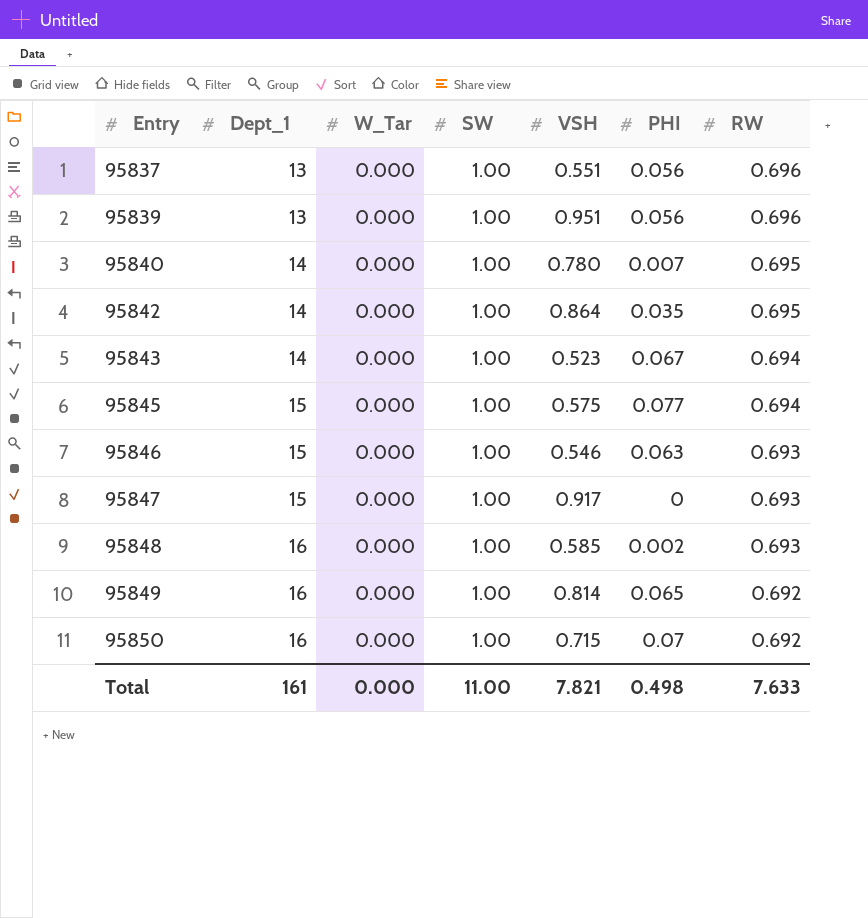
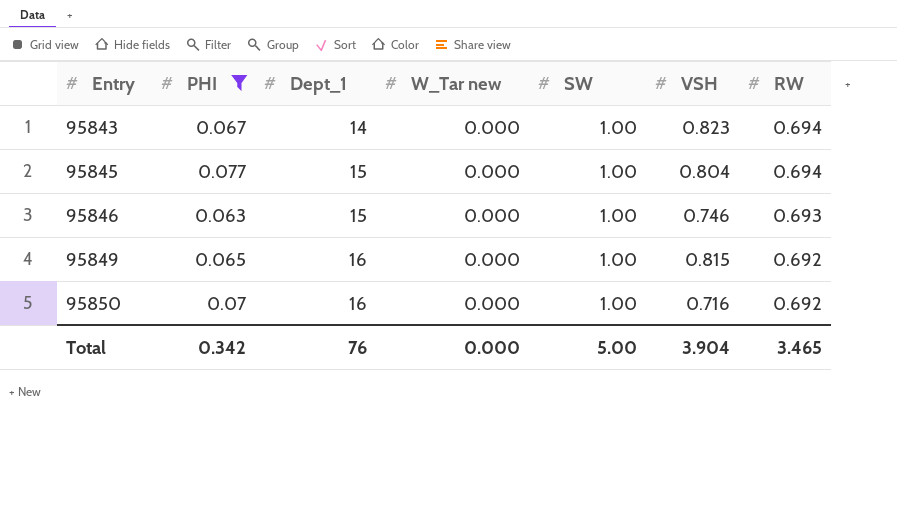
filter: none -> PHI >= 0.063
column PHI | position: 6 -> 2
column name: W_Tar -> W_Tar new
95843 | VSH: 0.523 -> 0.823
95845 | VSH: 0.575 -> 0.804
95846 | VSH: 0.546 -> 0.746
95849 | VSH: 0.814 -> 0.815
95850 | VSH: 0.715 -> 0.716
Total | PHI: 0.498 -> 0.342
Total | Dept_1: 161 -> 76
Total | SW: 11.00 -> 5.00
Total | VSH: 7.821 -> 3.904
Total | RW: 7.633 -> 3.465

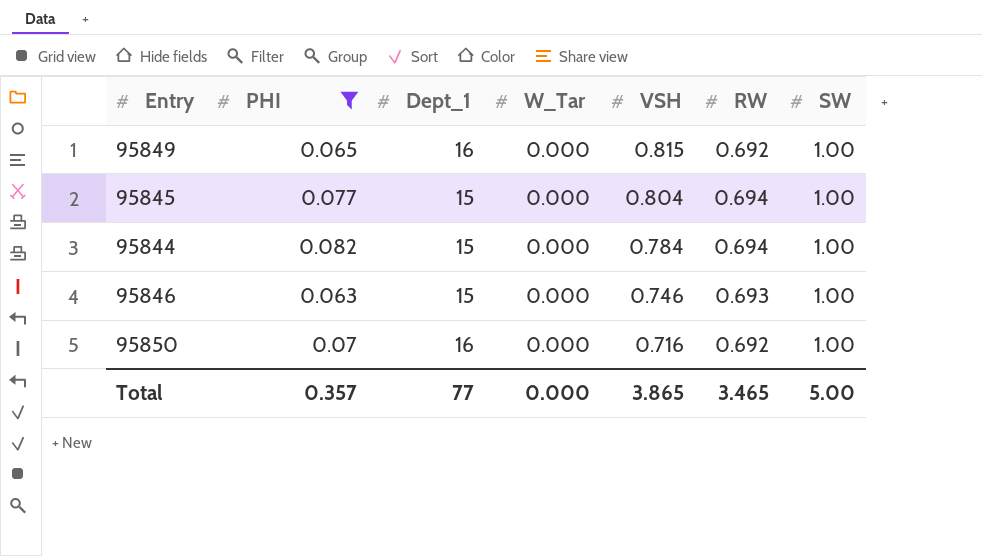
row order: Entry ascending -> VSH descending
column name: W_Tar new -> W_Tar
column SW | position: 5 -> 7
row 95843: 0.067 | 14 | 0.000 | 1.00 | 0.823 | 0.694 -> none
row 95844: none -> 0.082 | 15 | 0.000 | 0.784 | 0.694 | 1.00
Total | PHI: 0.342 -> 0.357
Total | Dept_1: 76 -> 77
Total | VSH: 3.904 -> 3.865

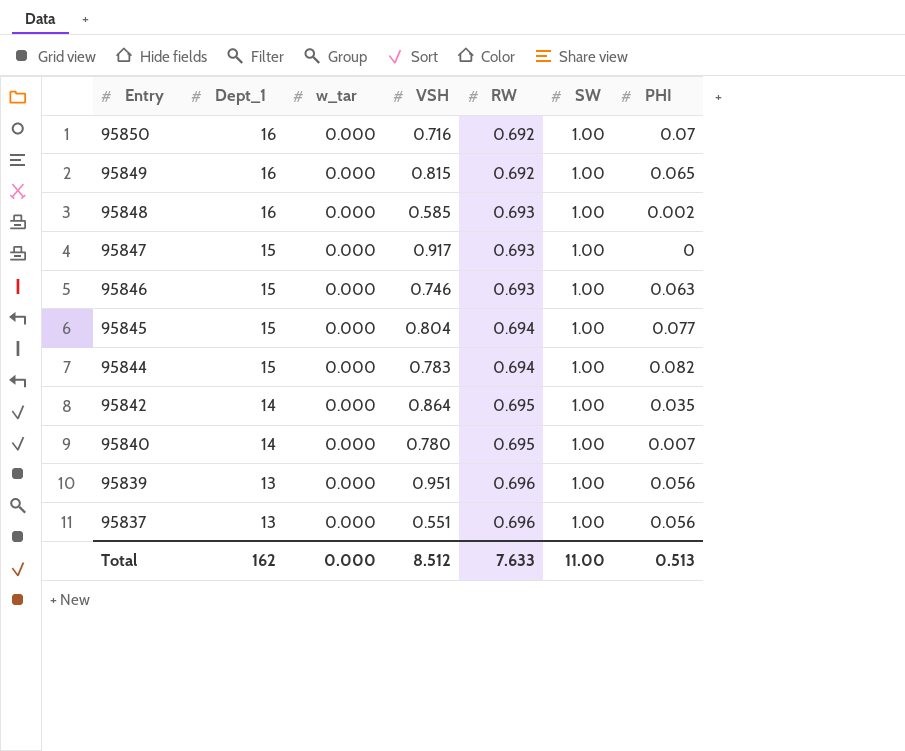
filter: PHI >= 0.063 -> none
row order: VSH descending -> Entry descending
column name: W_Tar -> w_tar
column PHI | position: 2 -> 7
95844 | VSH: 0.784 -> 0.783
Total | Dept_1: 77 -> 162
Total | VSH: 3.865 -> 8.512
Total | RW: 3.465 -> 7.633
Total | SW: 5.00 -> 11.00
Total | PHI: 0.357 -> 0.513

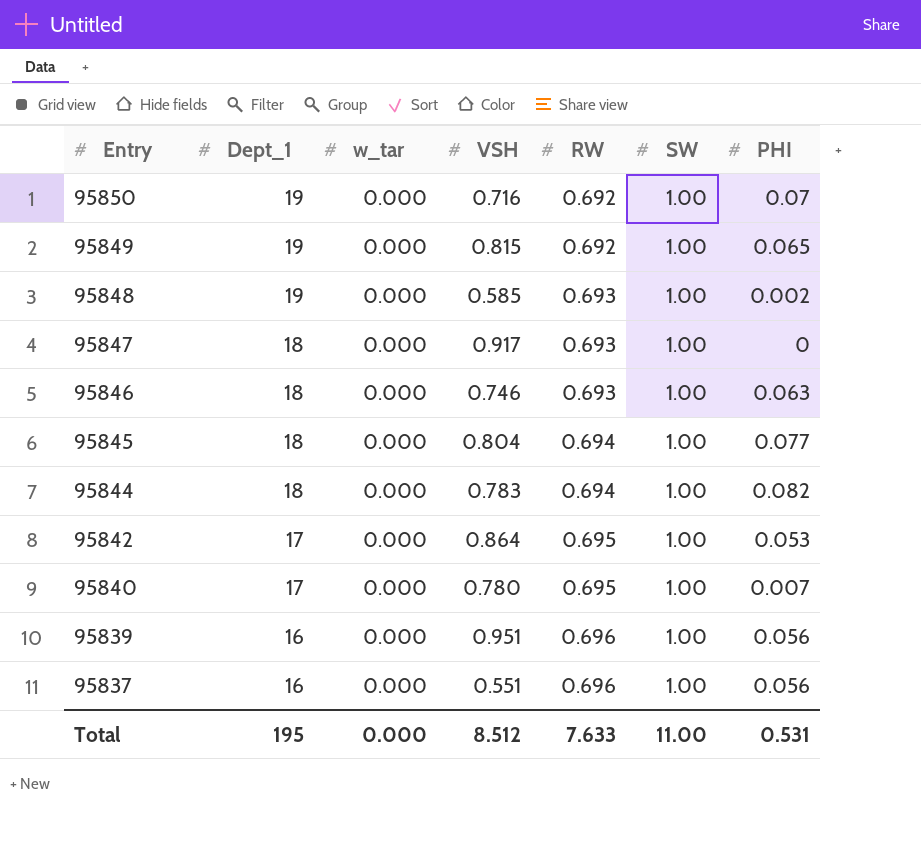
95850 | Dept_1: 16 -> 19
95849 | Dept_1: 16 -> 19
95848 | Dept_1: 16 -> 19
95847 | Dept_1: 15 -> 18
95846 | Dept_1: 15 -> 18
95845 | Dept_1: 15 -> 18
95844 | Dept_1: 15 -> 18
95842 | Dept_1: 14 -> 17
95842 | PHI: 0.035 -> 0.053
95840 | Dept_1: 14 -> 17
95839 | Dept_1: 13 -> 16
95837 | Dept_1: 13 -> 16
Total | Dept_1: 162 -> 195
Total | PHI: 0.513 -> 0.531

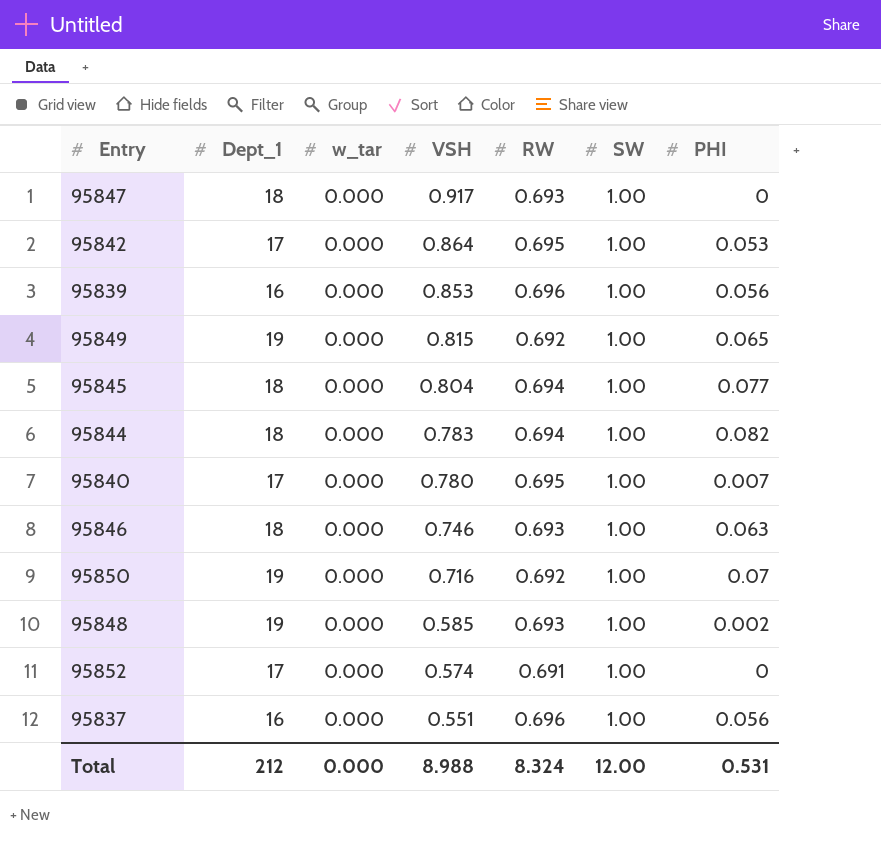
row order: Entry descending -> VSH descending
95839 | VSH: 0.951 -> 0.853
row 95852: none -> 17 | 0.000 | 0.574 | 0.691 | 1.00 | 0
Total | Dept_1: 195 -> 212
Total | VSH: 8.512 -> 8.988
Total | RW: 7.633 -> 8.324
Total | SW: 11.00 -> 12.00

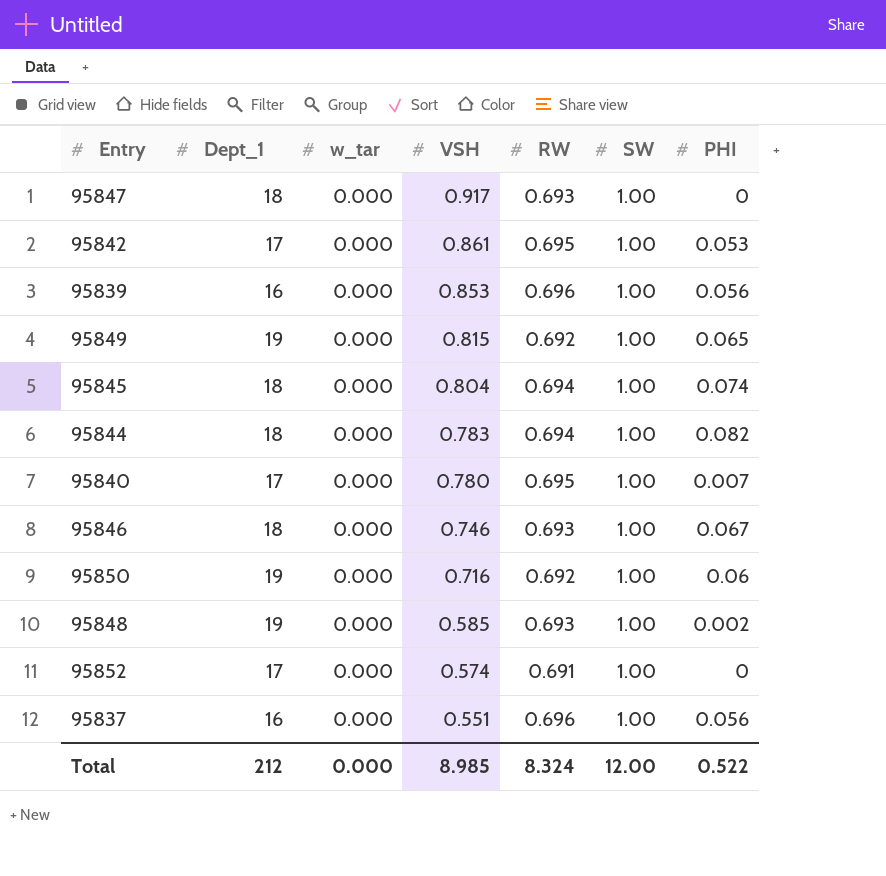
95842 | VSH: 0.864 -> 0.861
95845 | PHI: 0.077 -> 0.074
95846 | PHI: 0.063 -> 0.067
95850 | PHI: 0.07 -> 0.06
Total | VSH: 8.988 -> 8.985
Total | PHI: 0.531 -> 0.522

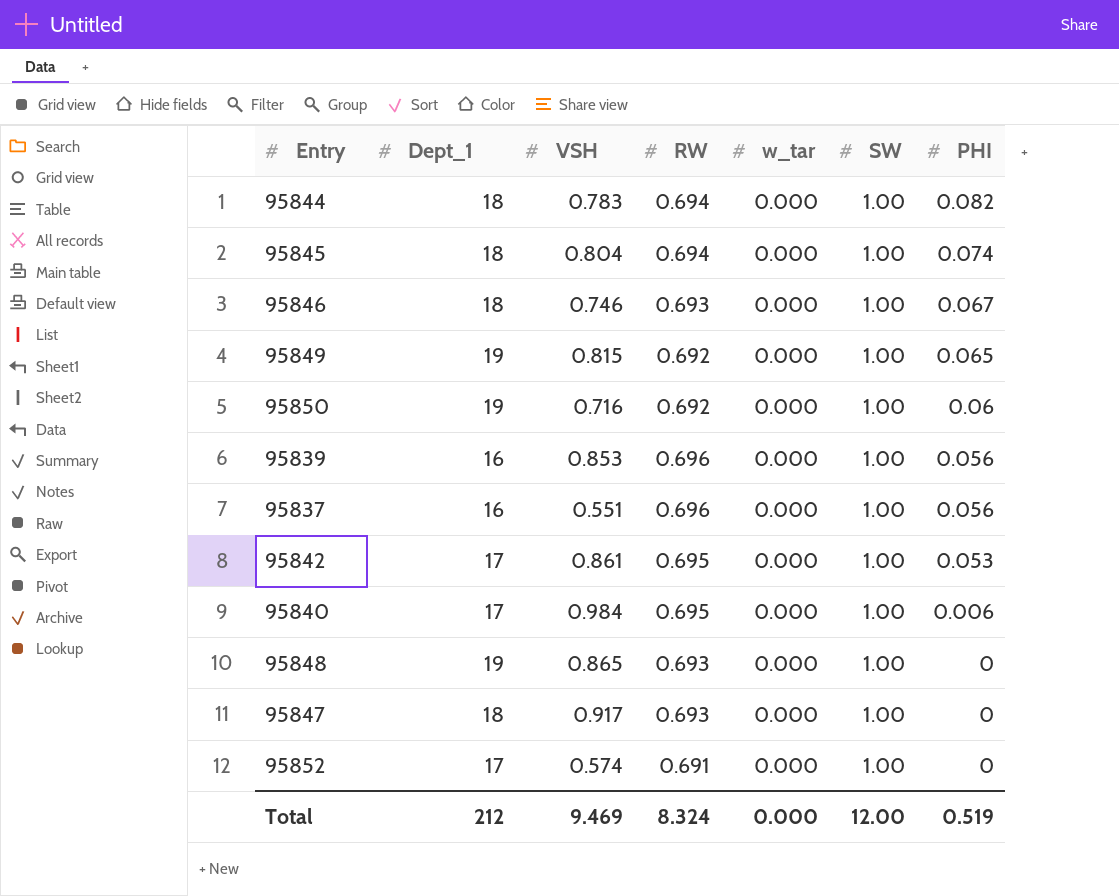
row order: VSH descending -> PHI descending
column w_tar | position: 3 -> 5
95840 | VSH: 0.780 -> 0.984
95840 | PHI: 0.007 -> 0.006
95848 | VSH: 0.585 -> 0.865
95848 | PHI: 0.002 -> 0
Total | VSH: 8.985 -> 9.469
Total | PHI: 0.522 -> 0.519

